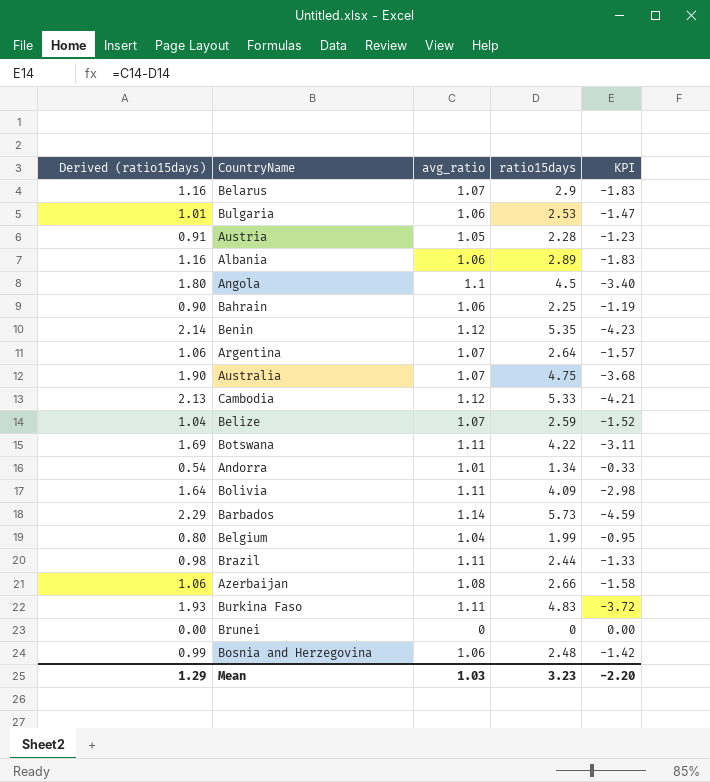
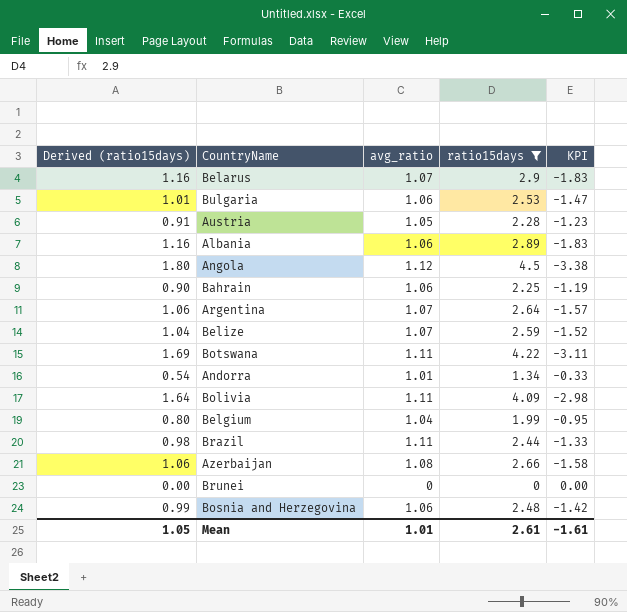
filter: none -> ratio15days <= 4.5
Angola | avg_ratio: 1.1 -> 1.12
Angola | KPI: -3.40 -> -3.38
Mean | Derived (ratio15days): 1.29 -> 1.05
Mean | avg_ratio: 1.03 -> 1.01
Mean | ratio15days: 3.23 -> 2.61
Mean | KPI: -2.20 -> -1.61

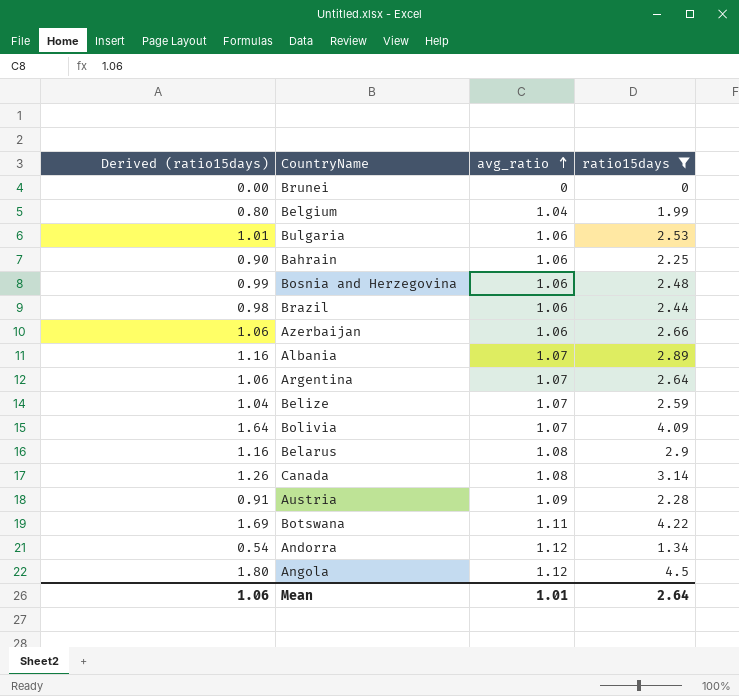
row order: none -> avg_ratio ascending
column KPI | formula: [avg_ratio] - [ratio15days] -> none
Brazil | avg_ratio: 1.11 -> 1.06
Azerbaijan | avg_ratio: 1.08 -> 1.06
Albania | avg_ratio: 1.06 -> 1.07
Bolivia | avg_ratio: 1.11 -> 1.07
Belarus | avg_ratio: 1.07 -> 1.08
row Canada: none -> 1.26 | 1.08 | 3.14
Austria | avg_ratio: 1.05 -> 1.09
Andorra | avg_ratio: 1.01 -> 1.12
Mean | Derived (ratio15days): 1.05 -> 1.06
Mean | ratio15days: 2.61 -> 2.64

